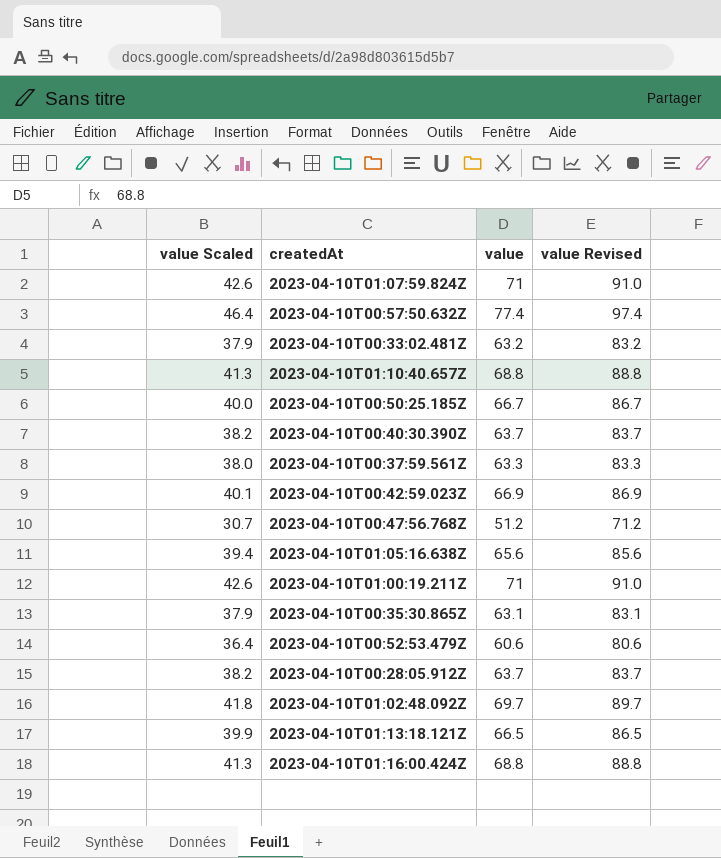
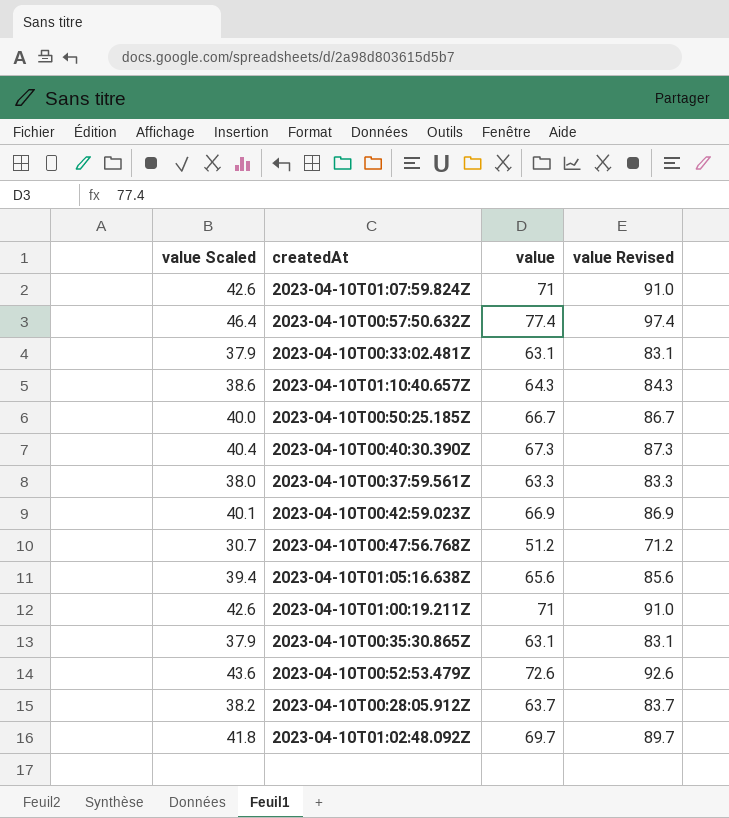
row 2023-04-10T01:13:18.121Z: 39.9 | 66.5 | 86.5 -> none
row 2023-04-10T01:16:00.424Z: 41.3 | 68.8 | 88.8 -> none
2023-04-10T00:33:02.481Z | value: 63.2 -> 63.1
2023-04-10T00:33:02.481Z | value Revised: 83.2 -> 83.1
2023-04-10T01:10:40.657Z | value Scaled: 41.3 -> 38.6
2023-04-10T01:10:40.657Z | value: 68.8 -> 64.3
2023-04-10T01:10:40.657Z | value Revised: 88.8 -> 84.3
2023-04-10T00:40:30.390Z | value Scaled: 38.2 -> 40.4
2023-04-10T00:40:30.390Z | value: 63.7 -> 67.3
2023-04-10T00:40:30.390Z | value Revised: 83.7 -> 87.3
2023-04-10T00:52:53.479Z | value Scaled: 36.4 -> 43.6
2023-04-10T00:52:53.479Z | value: 60.6 -> 72.6
2023-04-10T00:52:53.479Z | value Revised: 80.6 -> 92.6

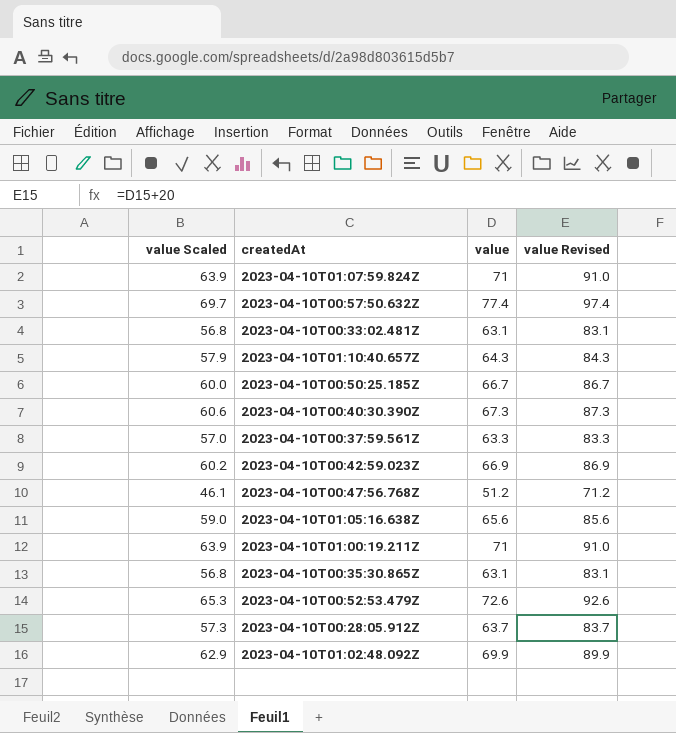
column value Scaled | formula: [value] * 0.6 -> [value] * 0.9
2023-04-10T01:02:48.092Z | value: 69.7 -> 69.9
2023-04-10T01:02:48.092Z | value Revised: 89.7 -> 89.9

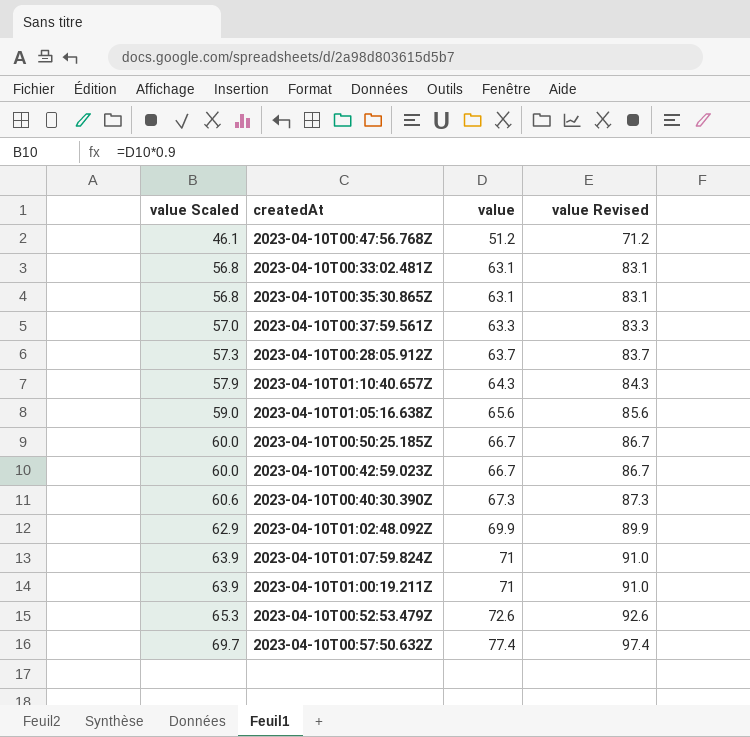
row order: none -> value Scaled ascending
2023-04-10T00:42:59.023Z | value Scaled: 60.2 -> 60.0
2023-04-10T00:42:59.023Z | value: 66.9 -> 66.7
2023-04-10T00:42:59.023Z | value Revised: 86.9 -> 86.7

